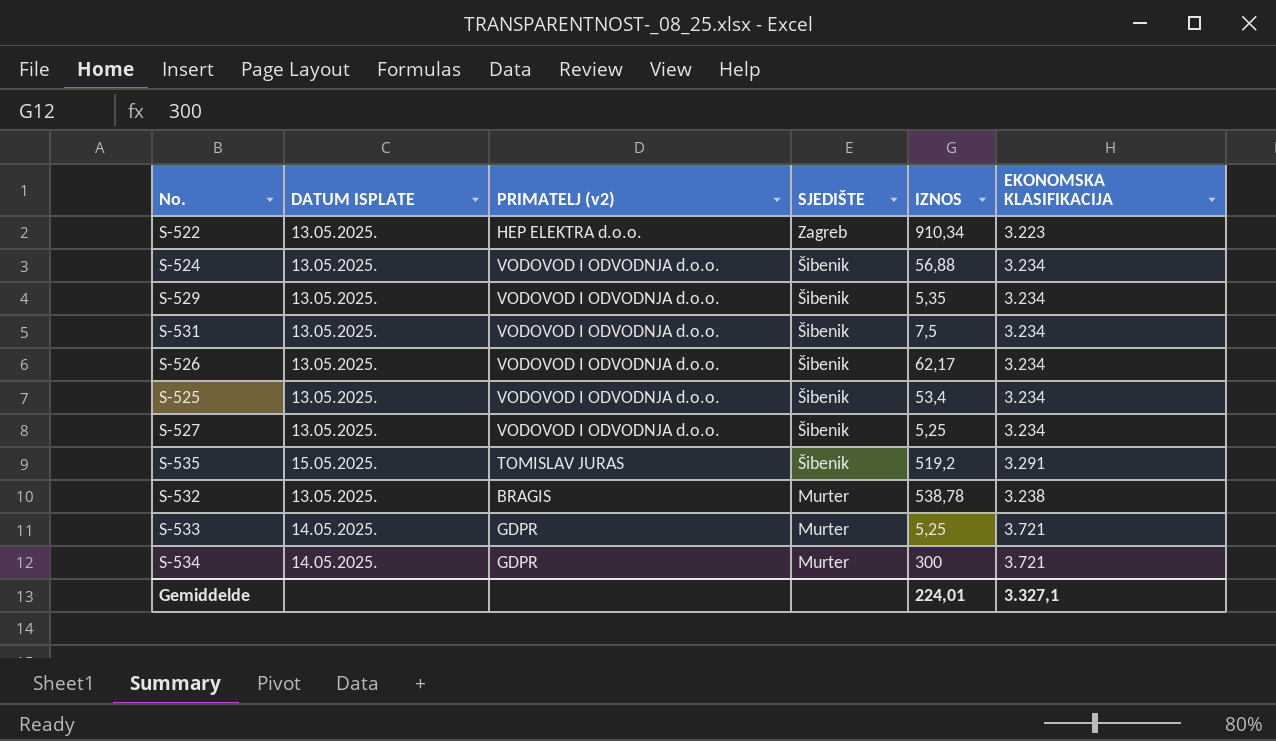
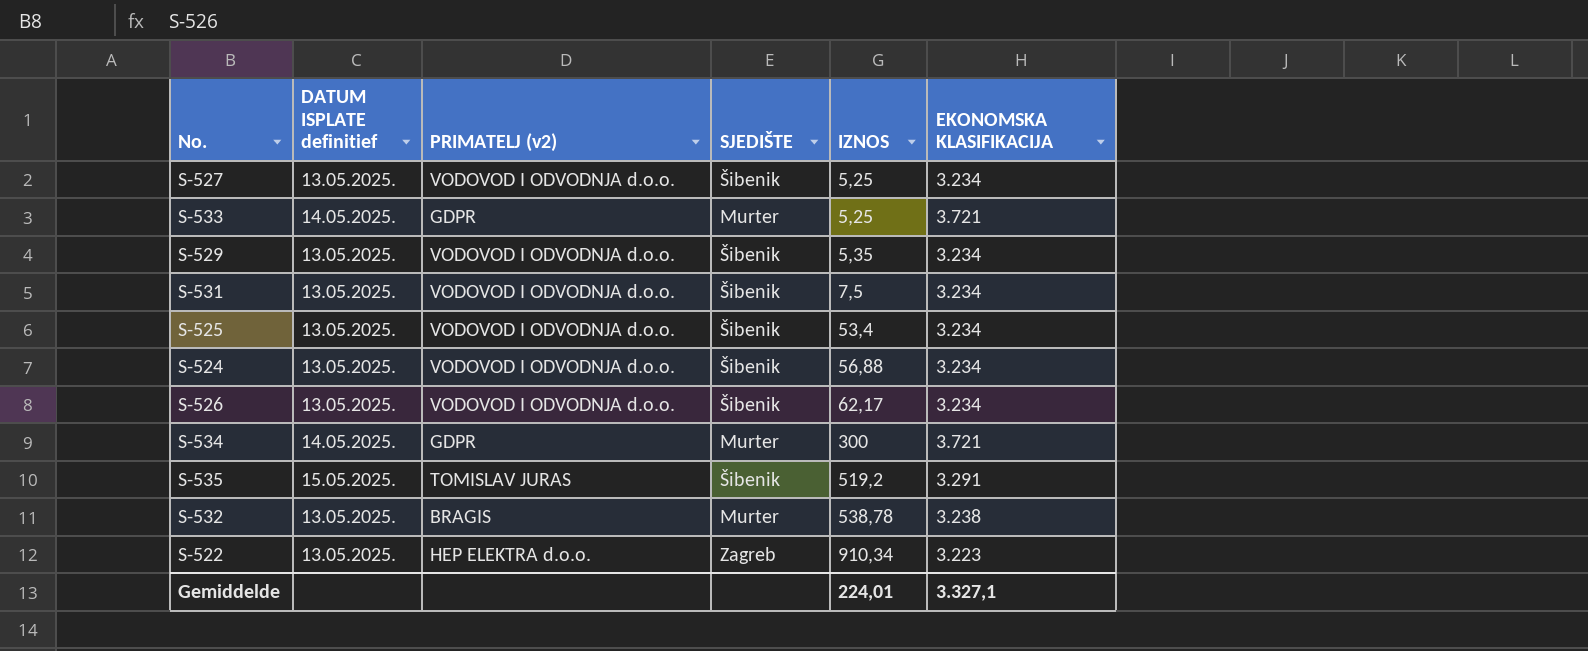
row order: SJEDIŠTE descending -> IZNOS ascending
column name: DATUM ISPLATE -> DATUM ISPLATE definitief

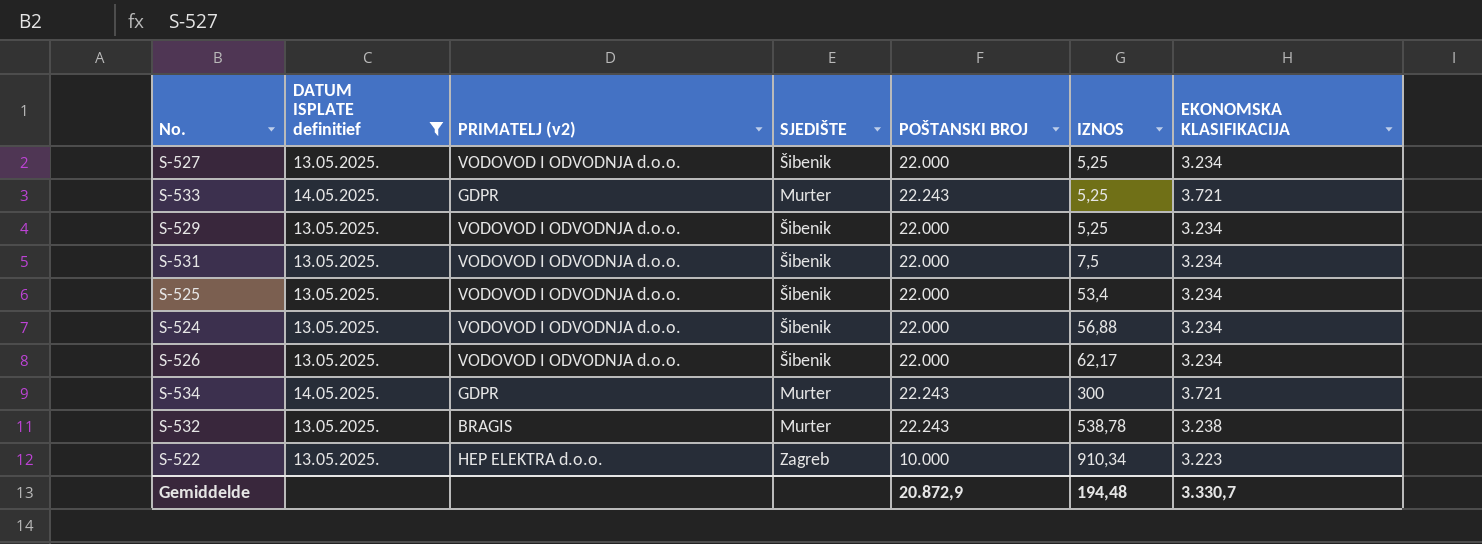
filter: none -> DATUM ISPLATE definitief != 15.05.2025.
column POŠTANSKI BROJ | position: none -> 5
S-529 | IZNOS: 5,35 -> 5,25
Gemiddelde | IZNOS: 224,01 -> 194,48
Gemiddelde | EKONOMSKA KLASIFIKACIJA: 3.327,1 -> 3.330,7

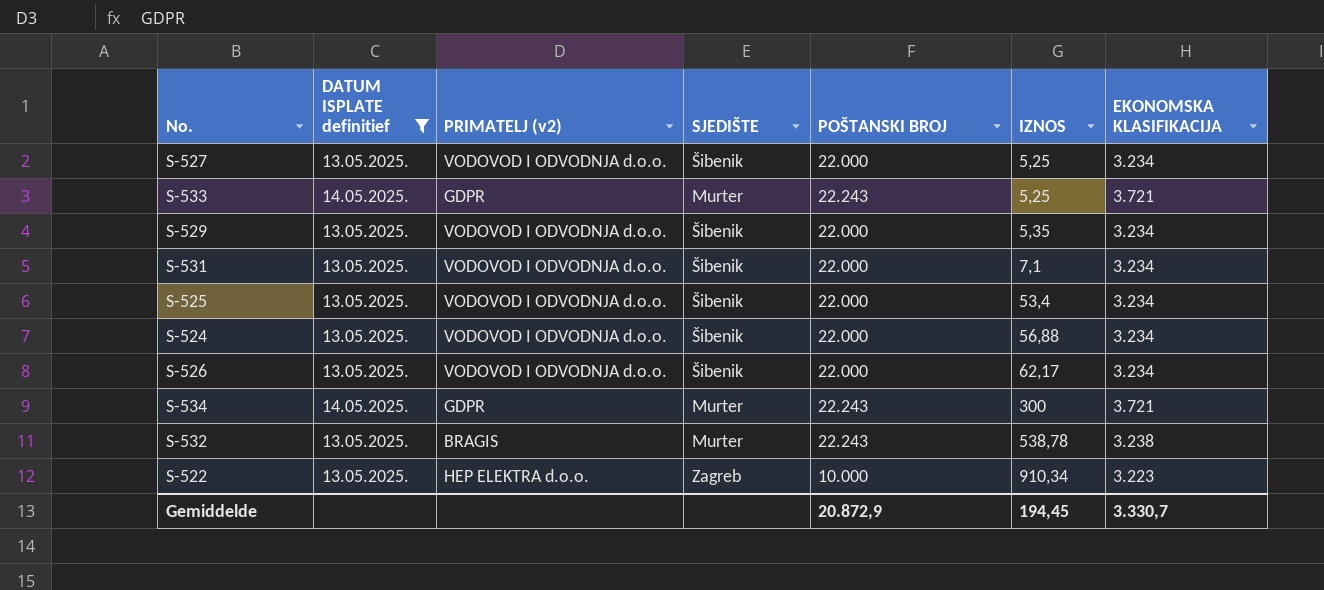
S-529 | IZNOS: 5,25 -> 5,35
S-531 | IZNOS: 7,5 -> 7,1
Gemiddelde | IZNOS: 194,48 -> 194,45

